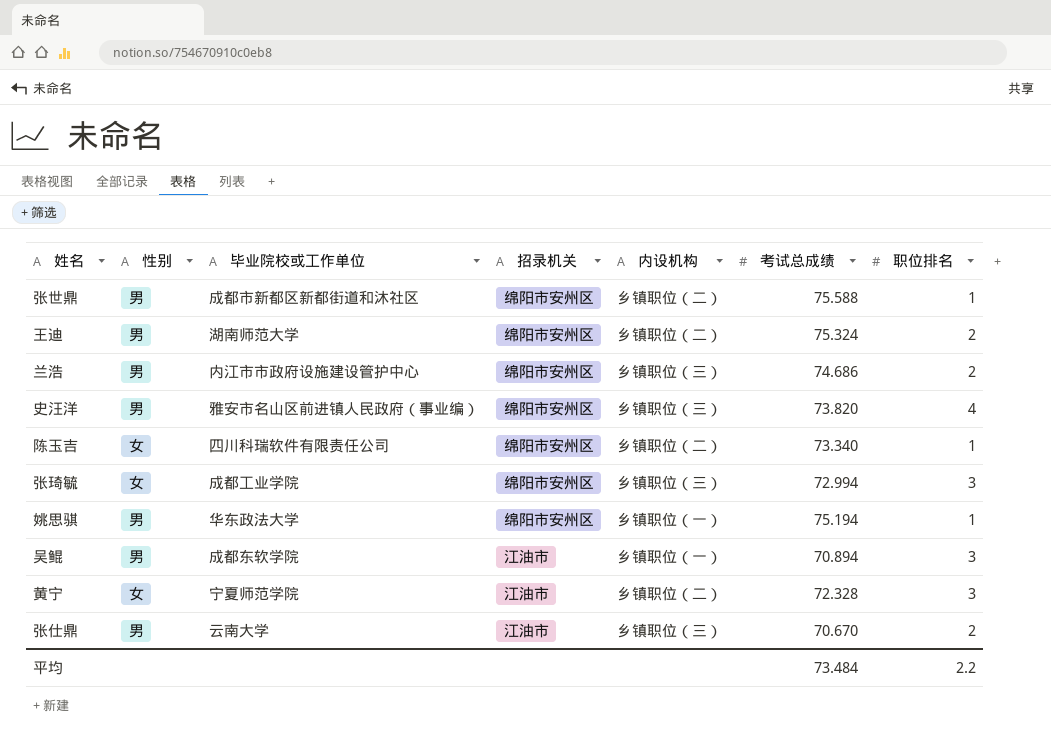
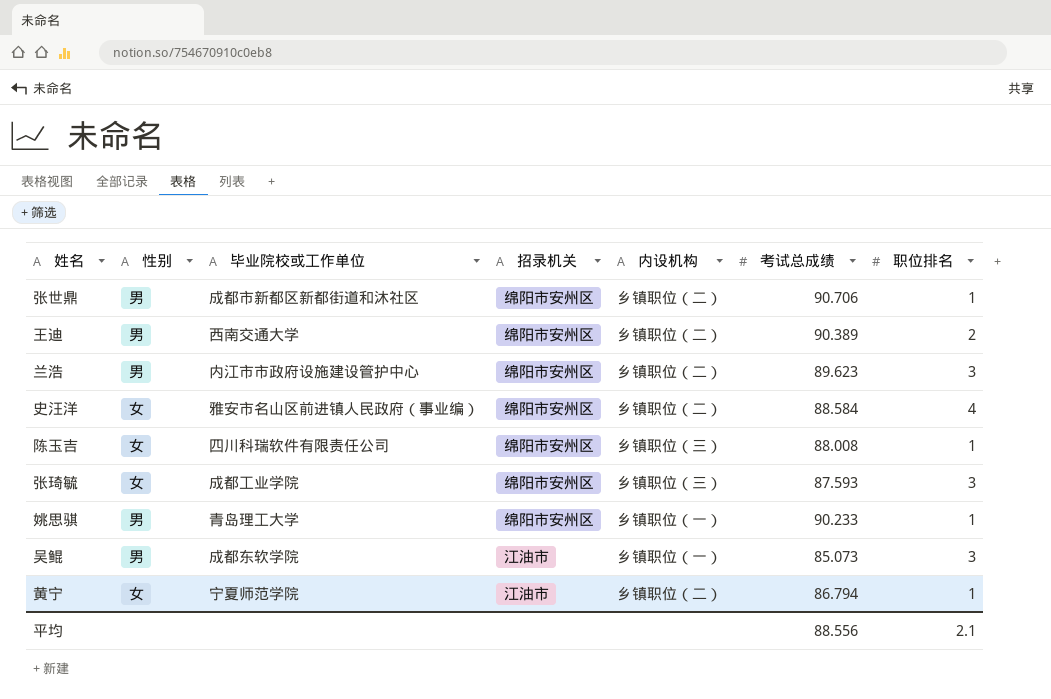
row 张仕鼎: 男 | 云南大学 | 江油市 | 乡镇职位（三） | 70.670 | 2 -> none
张世鼎 | 考试总成绩: 75.588 -> 90.706
王迪 | 毕业院校或工作单位: 湖南师范大学 -> 西南交通大学
王迪 | 考试总成绩: 75.324 -> 90.389
兰浩 | 内设机构: 乡镇职位（三） -> 乡镇职位（二）
兰浩 | 考试总成绩: 74.686 -> 89.623
兰浩 | 职位排名: 2 -> 3
史汪洋 | 性别: 男 -> 女
史汪洋 | 内设机构: 乡镇职位（三） -> 乡镇职位（二）
史汪洋 | 考试总成绩: 73.820 -> 88.584
陈玉吉 | 内设机构: 乡镇职位（二） -> 乡镇职位（三）
陈玉吉 | 考试总成绩: 73.340 -> 88.008
张琦毓 | 考试总成绩: 72.994 -> 87.593
姚思骐 | 毕业院校或工作单位: 华东政法大学 -> 青岛理工大学
姚思骐 | 考试总成绩: 75.194 -> 90.233
吴鲲 | 考试总成绩: 70.894 -> 85.073
黄宁 | 考试总成绩: 72.328 -> 86.794
黄宁 | 职位排名: 3 -> 1
平均 | 考试总成绩: 73.484 -> 88.556
平均 | 职位排名: 2.2 -> 2.1

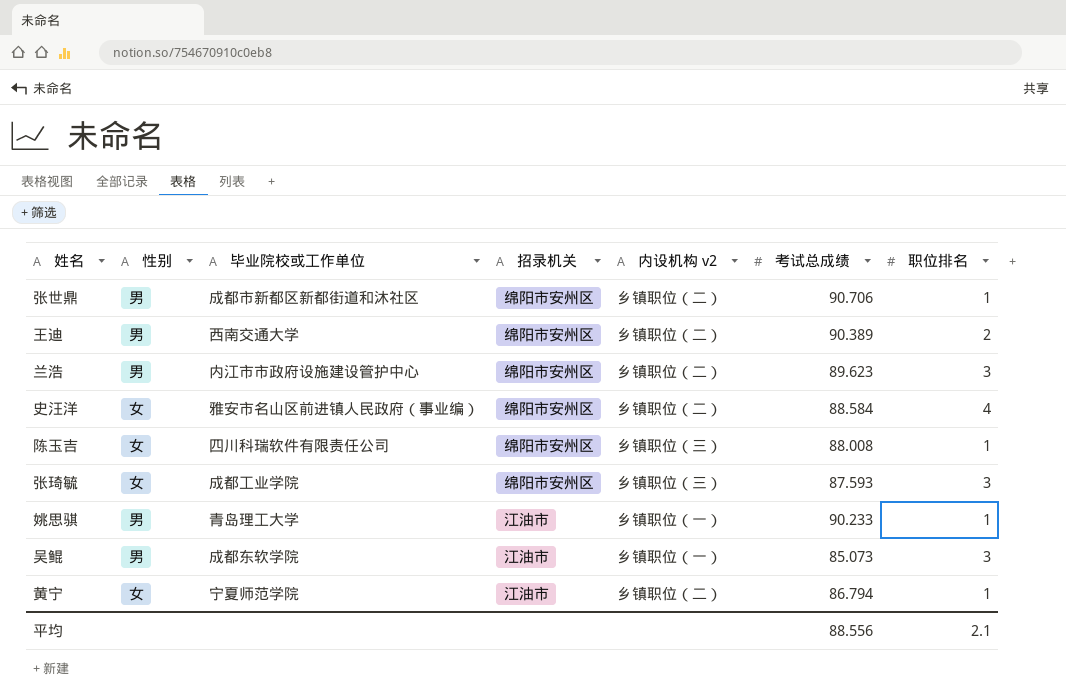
column name: 内设机构 -> 内设机构 v2
姚思骐 | 招录机关: 绵阳市安州区 -> 江油市

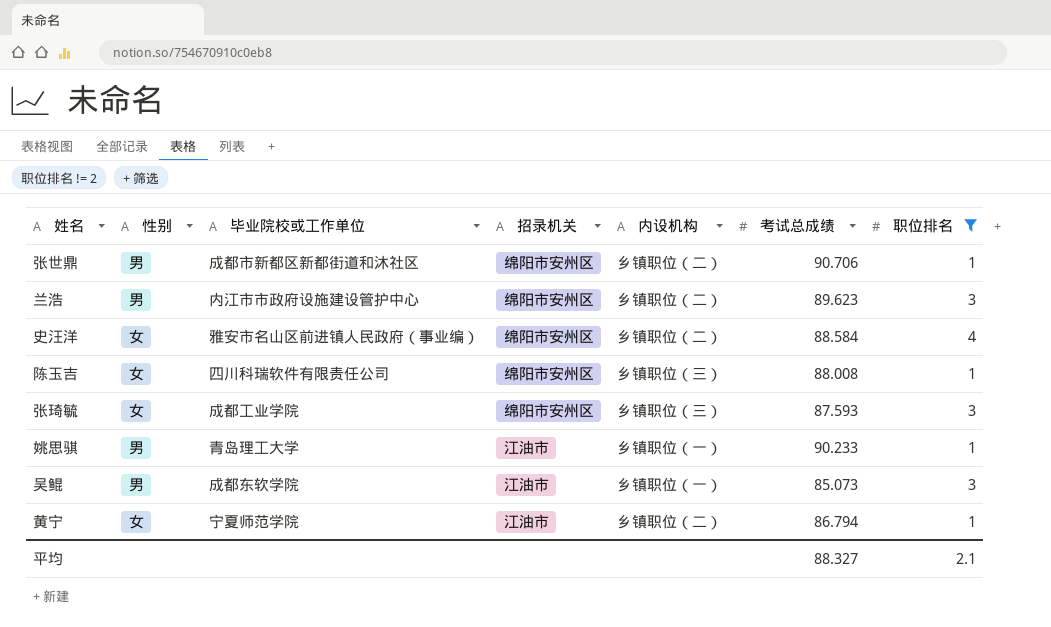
filter: none -> 职位排名 != 2
column name: 内设机构 v2 -> 内设机构
平均 | 考试总成绩: 88.556 -> 88.327

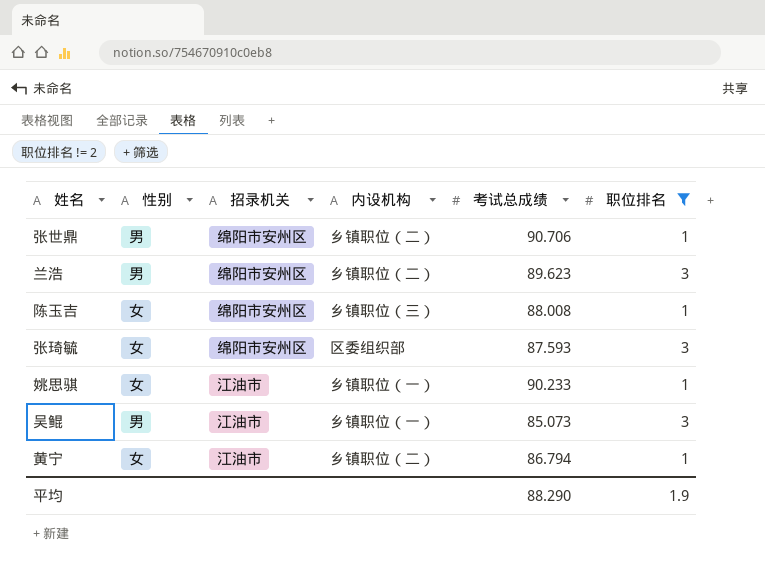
column 毕业院校或工作单位 | position: 3 -> none
row 史汪洋: 女 | 雅安市名山区前进镇人民政府（事业编） | 绵阳市安州区 | 乡镇职位（二） | 88.584 | 4 -> none
张琦毓 | 内设机构: 乡镇职位（三） -> 区委组织部
姚思骐 | 性别: 男 -> 女
平均 | 考试总成绩: 88.327 -> 88.290
平均 | 职位排名: 2.1 -> 1.9

